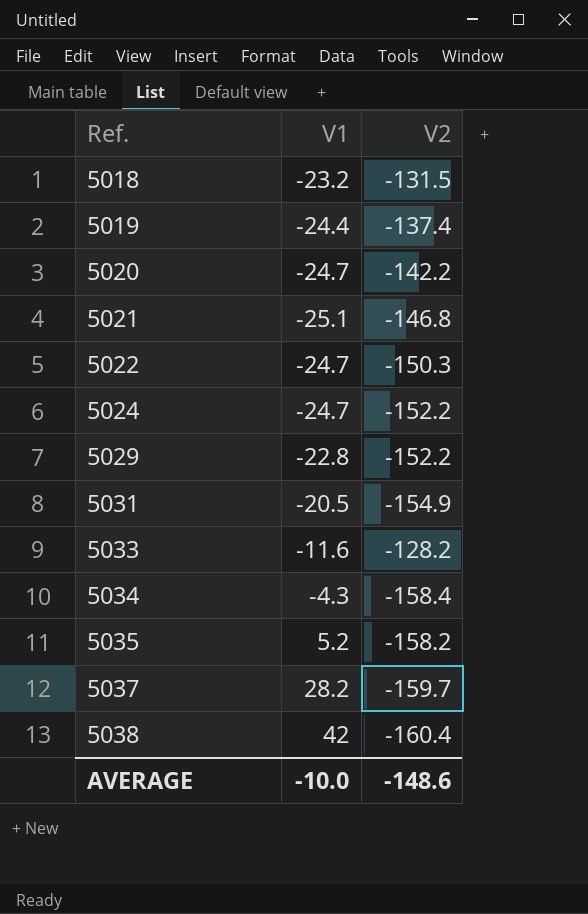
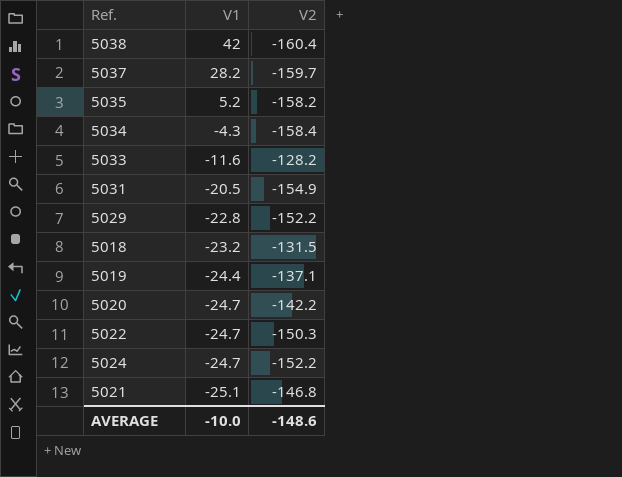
row order: Ref. ascending -> V1 descending
5019 | V2: -137.4 -> -137.1

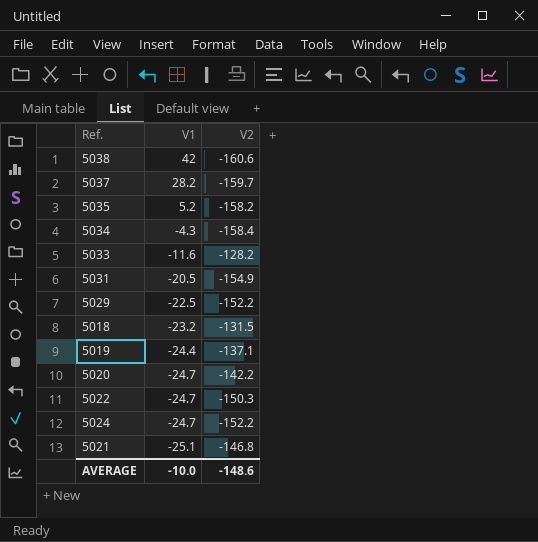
5038 | V2: -160.4 -> -160.6
5029 | V1: -22.8 -> -22.5

